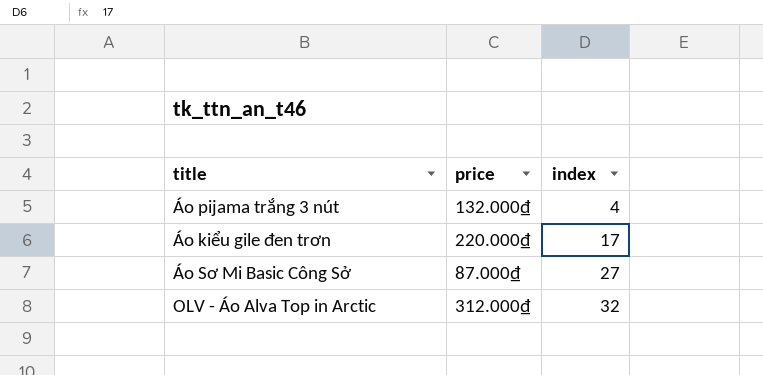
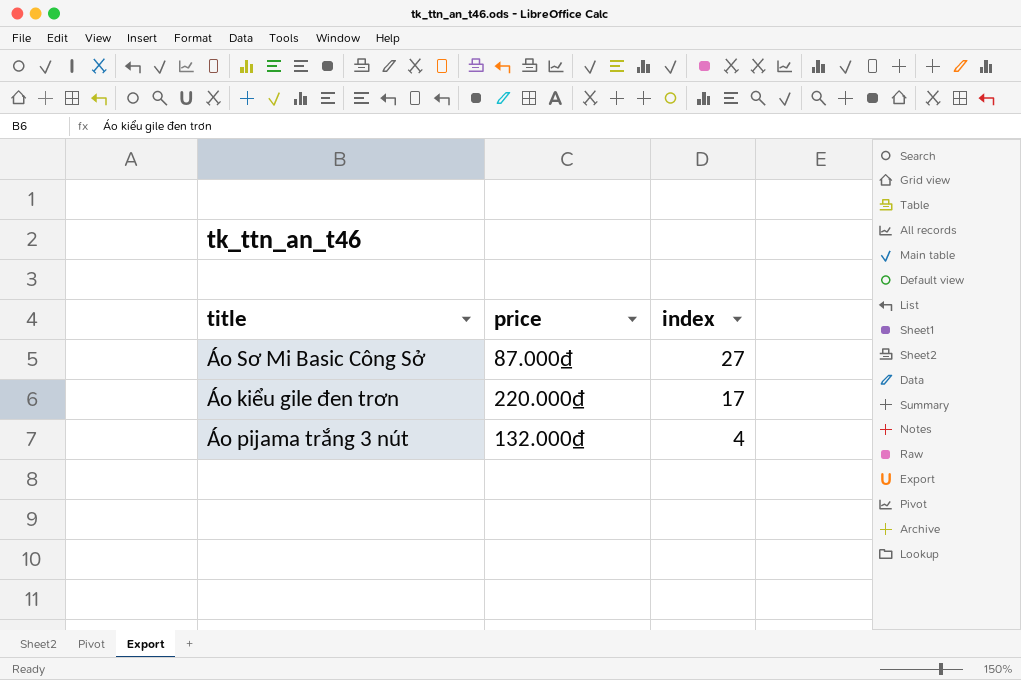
row order: index ascending -> index descending
row OLV - Áo Alva Top in Arctic: 312.000₫ | 32 -> none

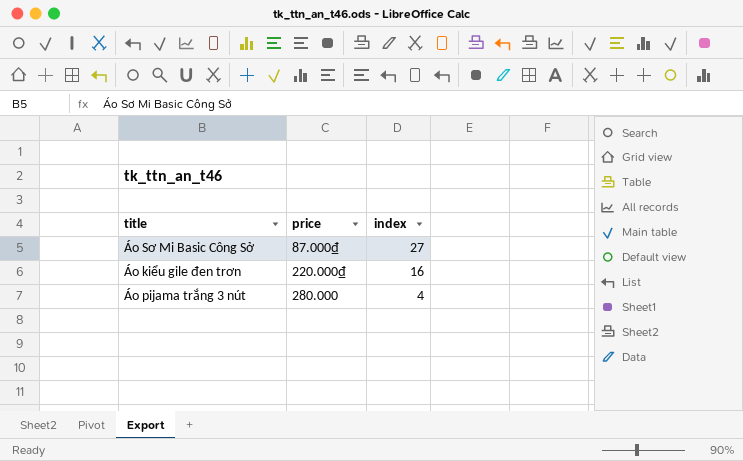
Áo kiểu gile đen trơn | index: 17 -> 16
Áo pijama trắng 3 nút | price: 132.000₫ -> 280.000

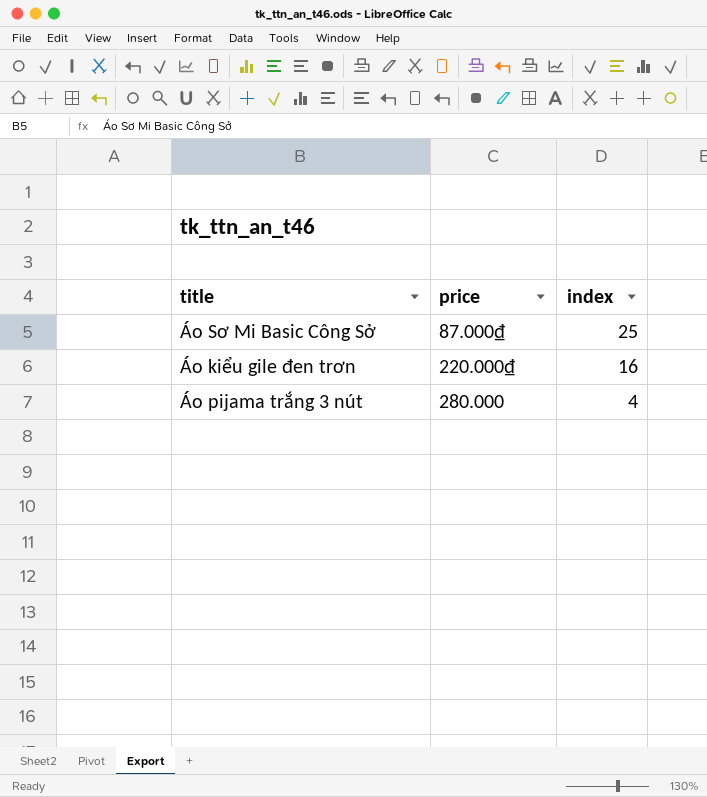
Áo Sơ Mi Basic Công Sở | index: 27 -> 25

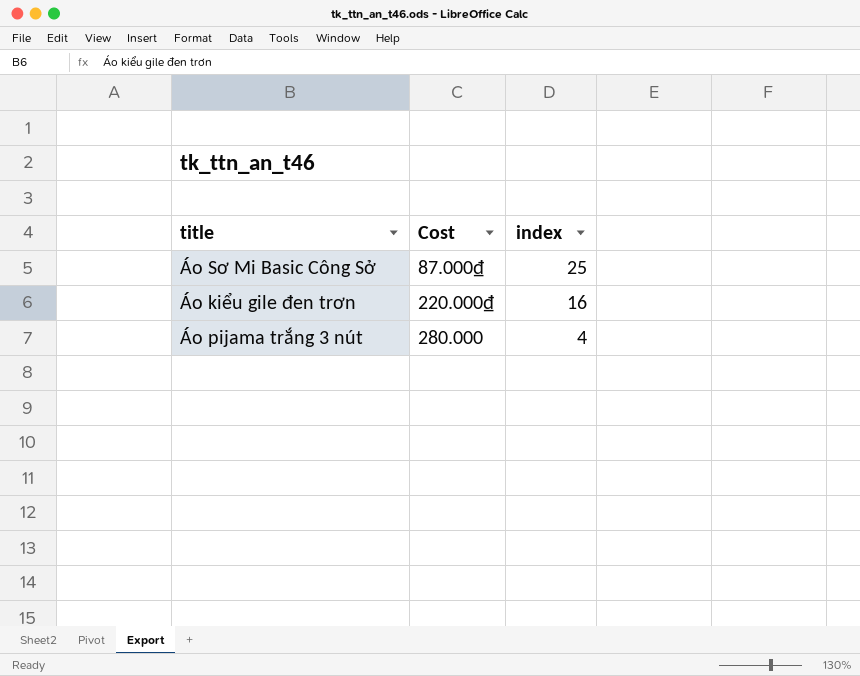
column name: price -> Cost

